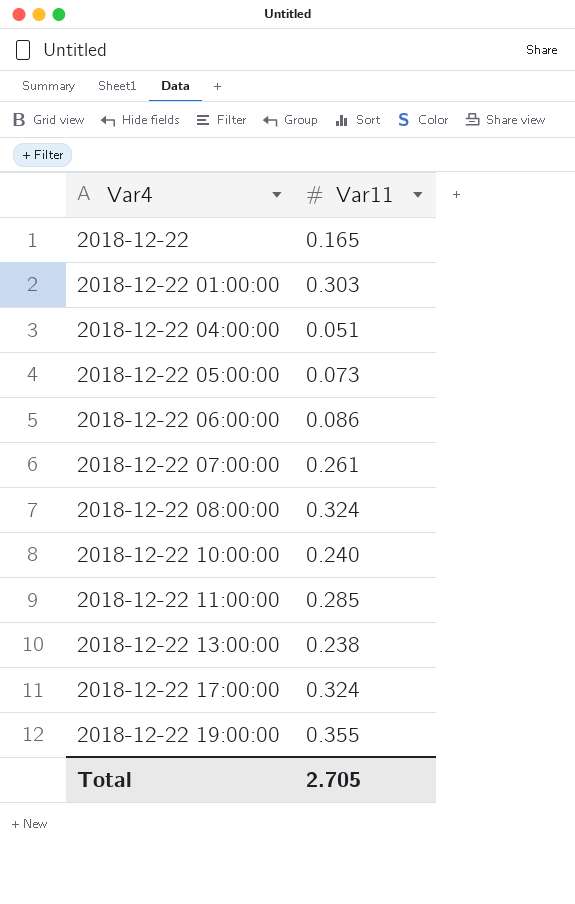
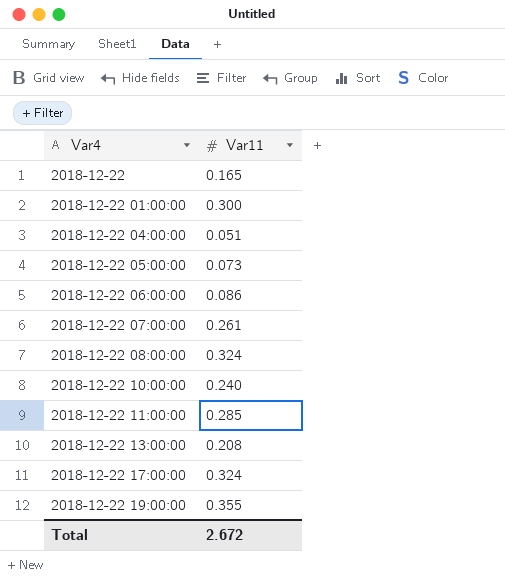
2018-12-22 01:00:00 | Var11: 0.303 -> 0.300
2018-12-22 13:00:00 | Var11: 0.238 -> 0.208
Total | Var11: 2.705 -> 2.672

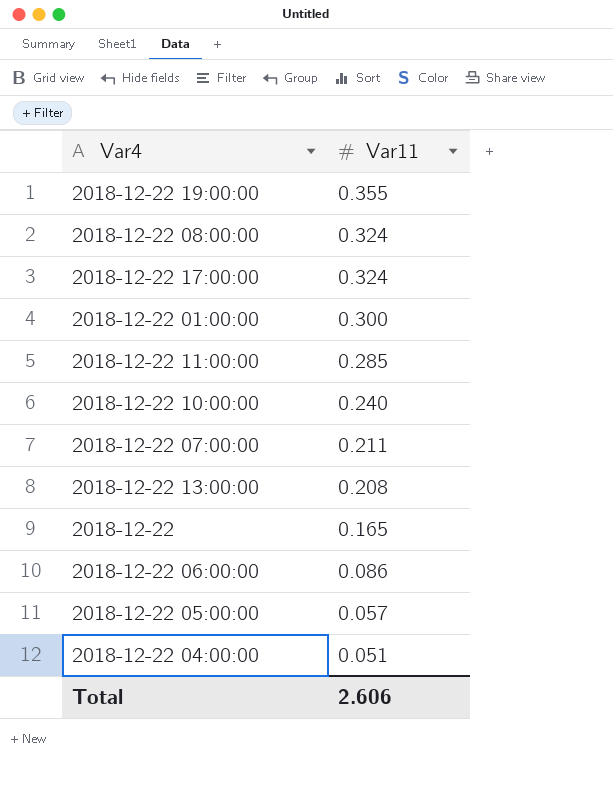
row order: Var4 ascending -> Var11 descending
2018-12-22 07:00:00 | Var11: 0.261 -> 0.211
2018-12-22 05:00:00 | Var11: 0.073 -> 0.057
Total | Var11: 2.672 -> 2.606

